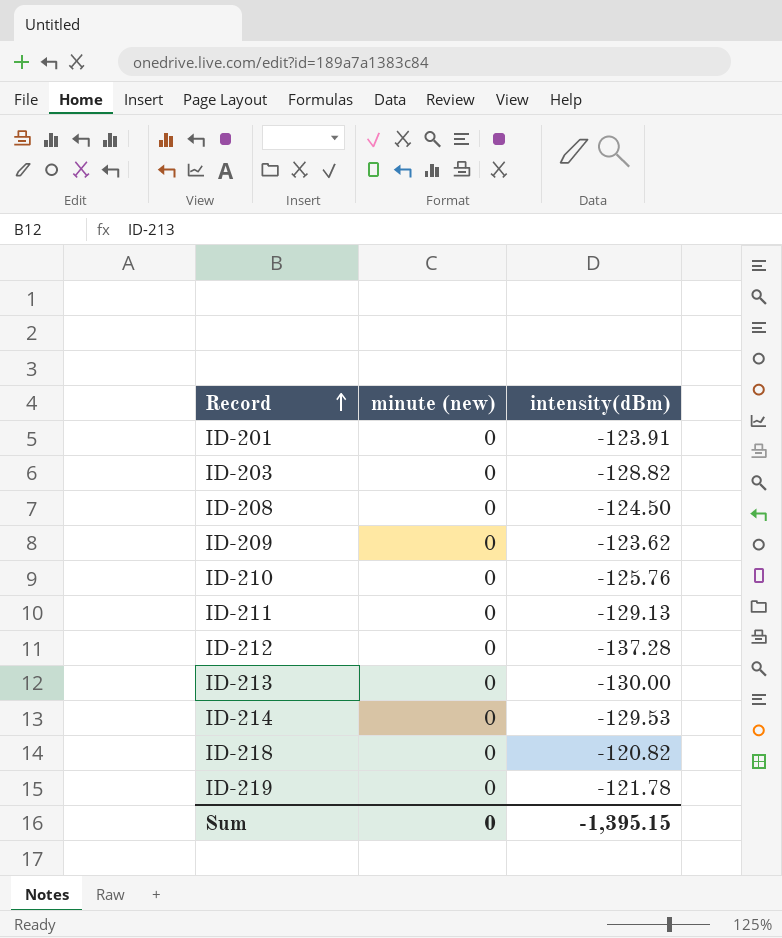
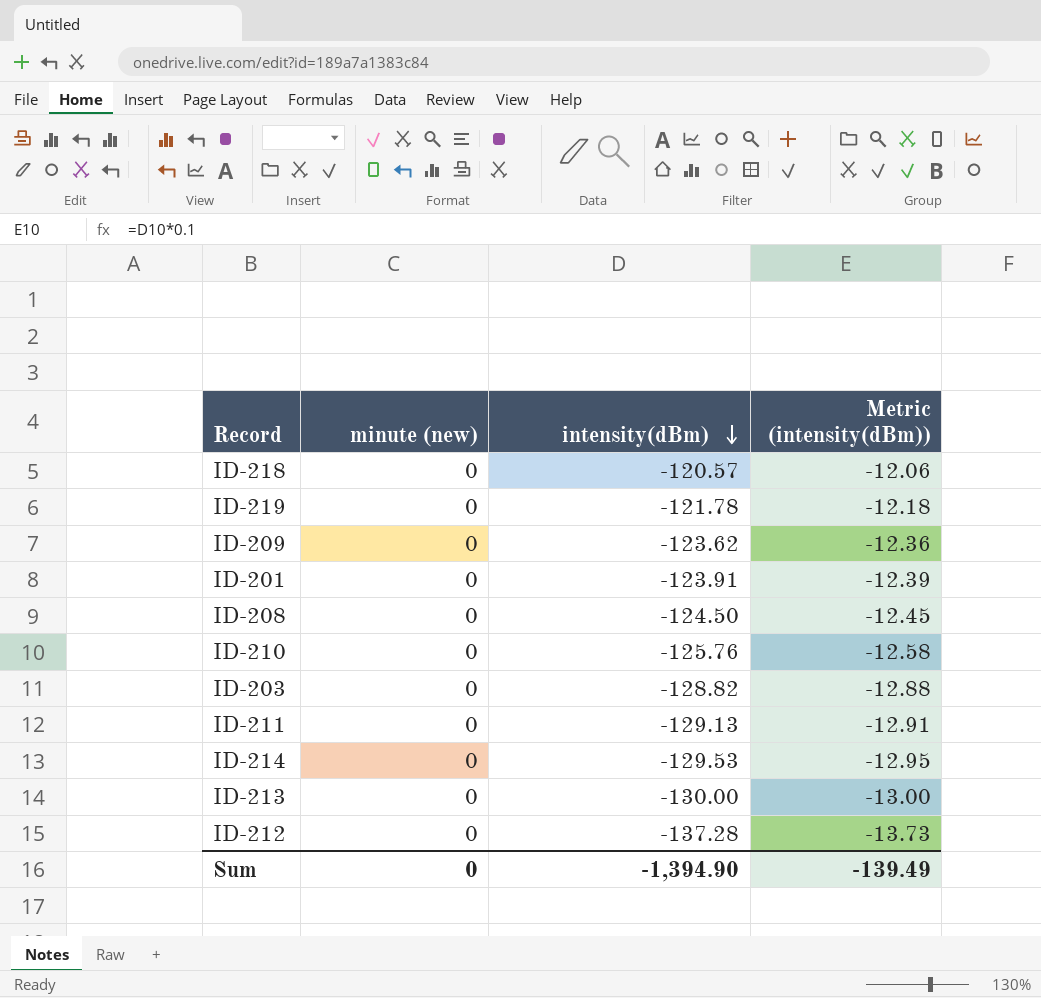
row order: Record ascending -> intensity(dBm) descending
column Metric (intensity(dBm)) | formula: none -> [intensity(dBm)] * 0.1
ID-218 | intensity(dBm): -120.82 -> -120.57
Sum | intensity(dBm): -1,395.15 -> -1,394.90

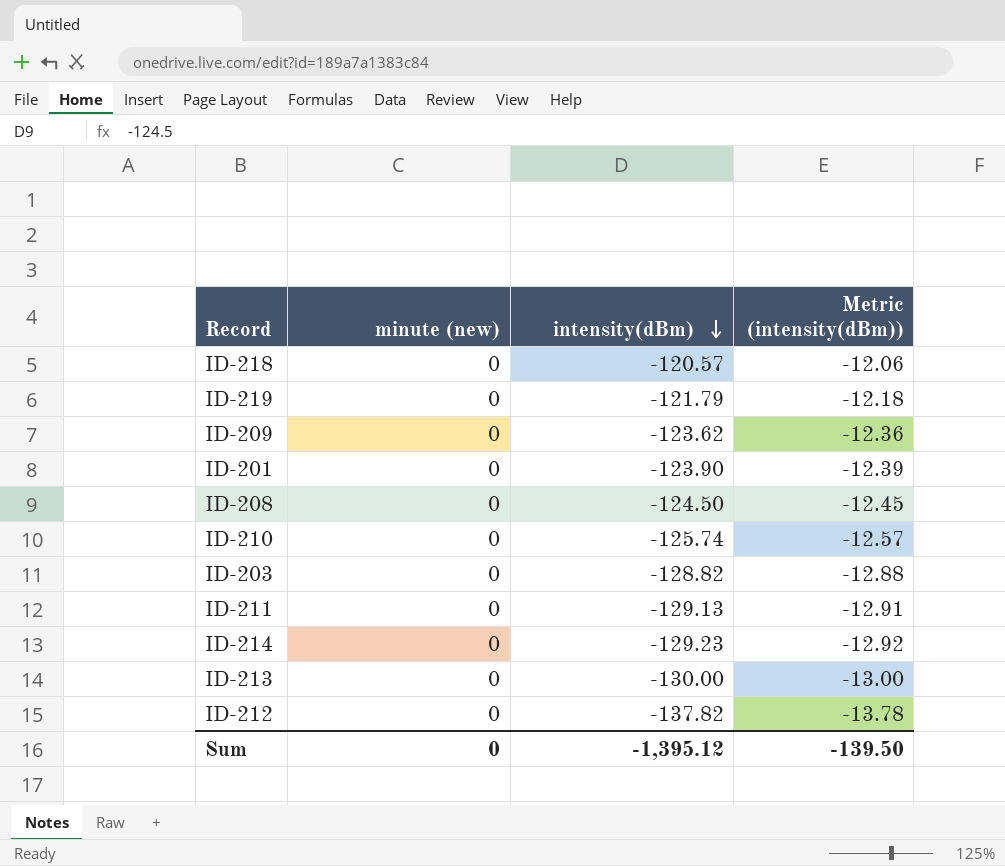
ID-219 | intensity(dBm): -121.78 -> -121.79
ID-201 | intensity(dBm): -123.91 -> -123.90
ID-210 | intensity(dBm): -125.76 -> -125.74
ID-210 | Metric (intensity(dBm)): -12.58 -> -12.57
ID-214 | intensity(dBm): -129.53 -> -129.23
ID-214 | Metric (intensity(dBm)): -12.95 -> -12.92
ID-212 | intensity(dBm): -137.28 -> -137.82
ID-212 | Metric (intensity(dBm)): -13.73 -> -13.78
Sum | intensity(dBm): -1,394.90 -> -1,395.12
Sum | Metric (intensity(dBm)): -139.49 -> -139.50

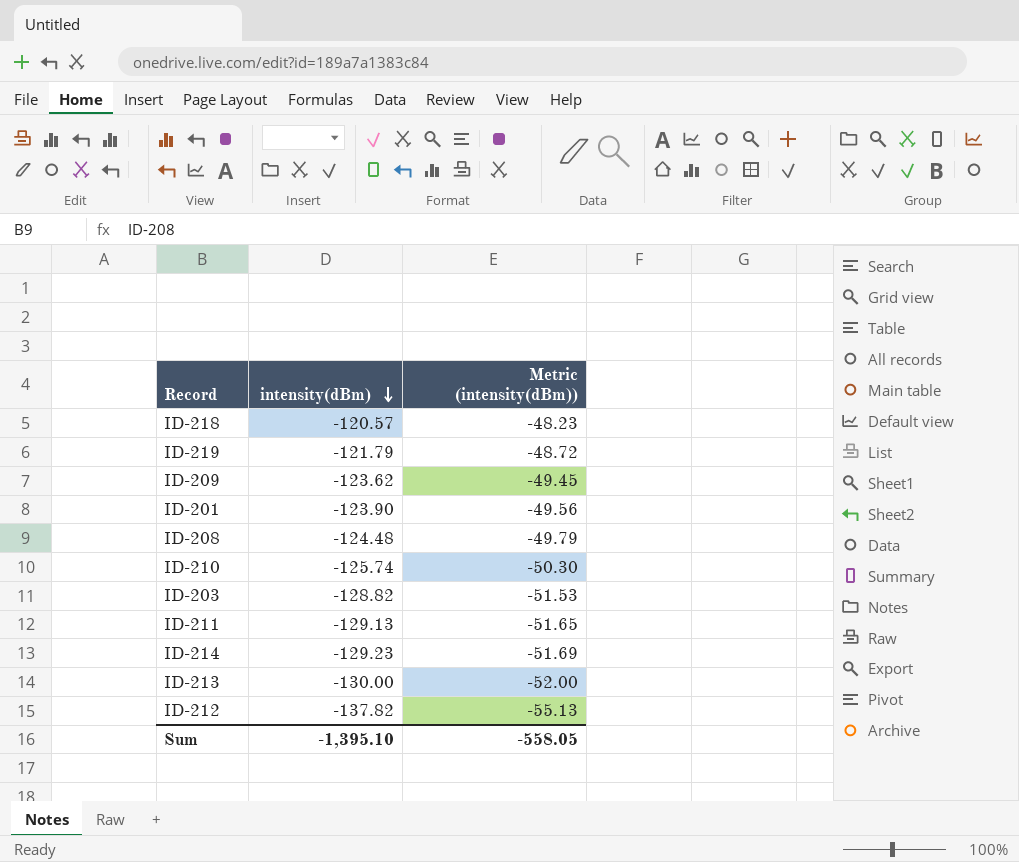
column minute (new) | position: 2 -> none
column Metric (intensity(dBm)) | formula: [intensity(dBm)] * 0.1 -> [intensity(dBm)] * 0.4
ID-208 | intensity(dBm): -124.50 -> -124.48
Sum | intensity(dBm): -1,395.12 -> -1,395.10
Sum | Metric (intensity(dBm)): -139.50 -> -558.05

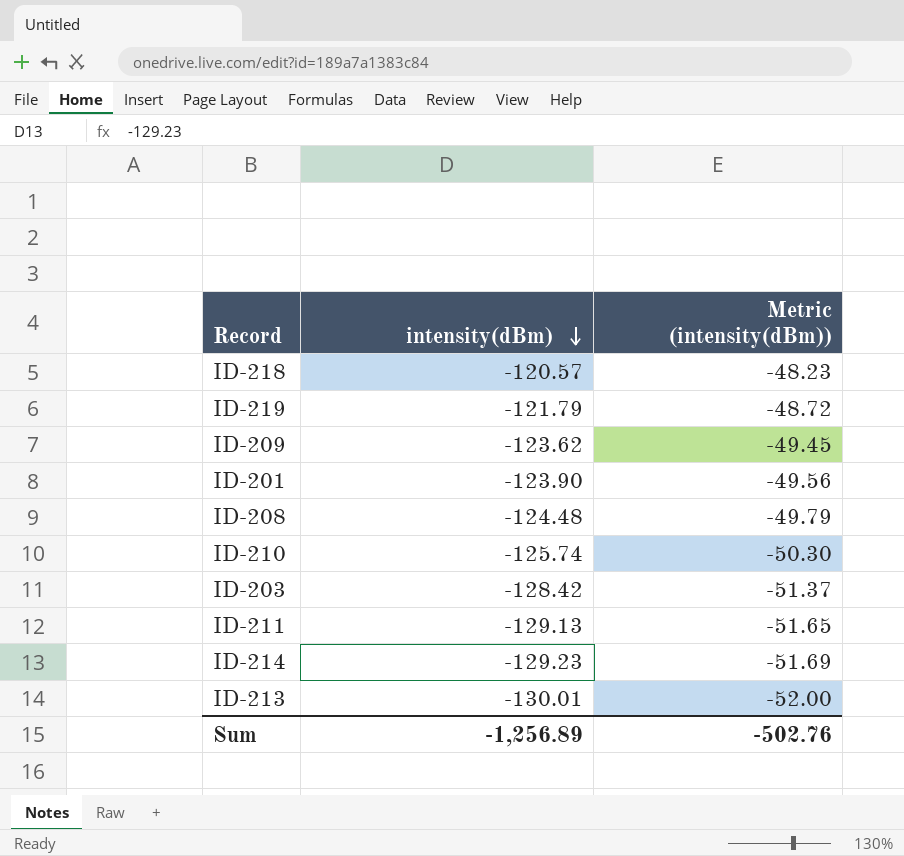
row ID-212: -137.82 | -55.13 -> none
ID-203 | intensity(dBm): -128.82 -> -128.42
ID-203 | Metric (intensity(dBm)): -51.53 -> -51.37
ID-213 | intensity(dBm): -130.00 -> -130.01
Sum | intensity(dBm): -1,395.10 -> -1,256.89
Sum | Metric (intensity(dBm)): -558.05 -> -502.76

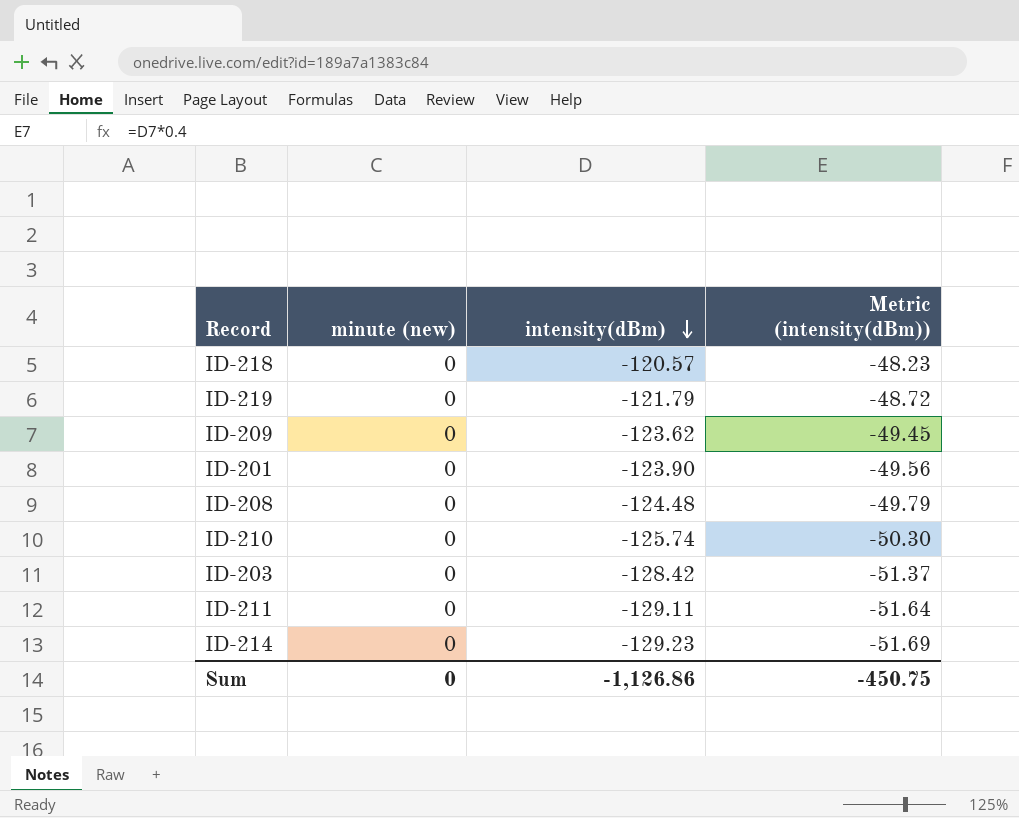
column minute (new) | position: none -> 2
row ID-213: -130.01 | -52.00 -> none
ID-211 | intensity(dBm): -129.13 -> -129.11
ID-211 | Metric (intensity(dBm)): -51.65 -> -51.64
Sum | intensity(dBm): -1,256.89 -> -1,126.86
Sum | Metric (intensity(dBm)): -502.76 -> -450.75

